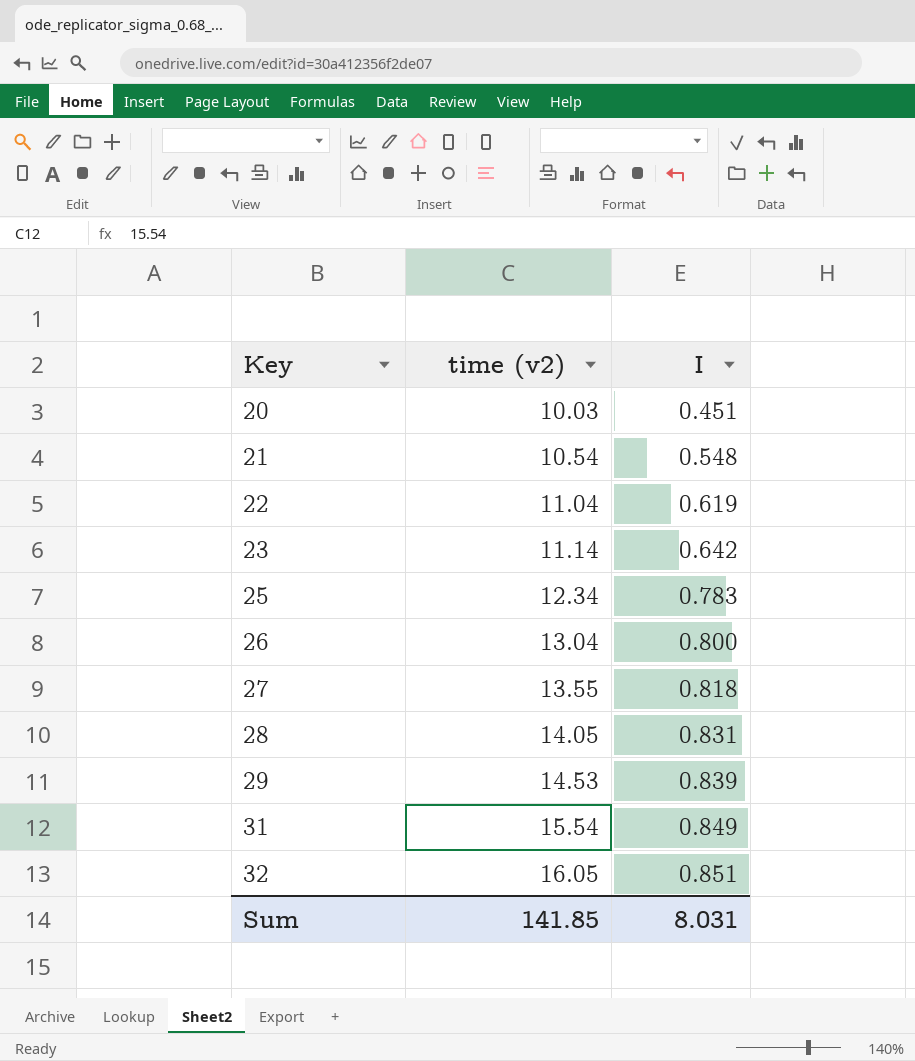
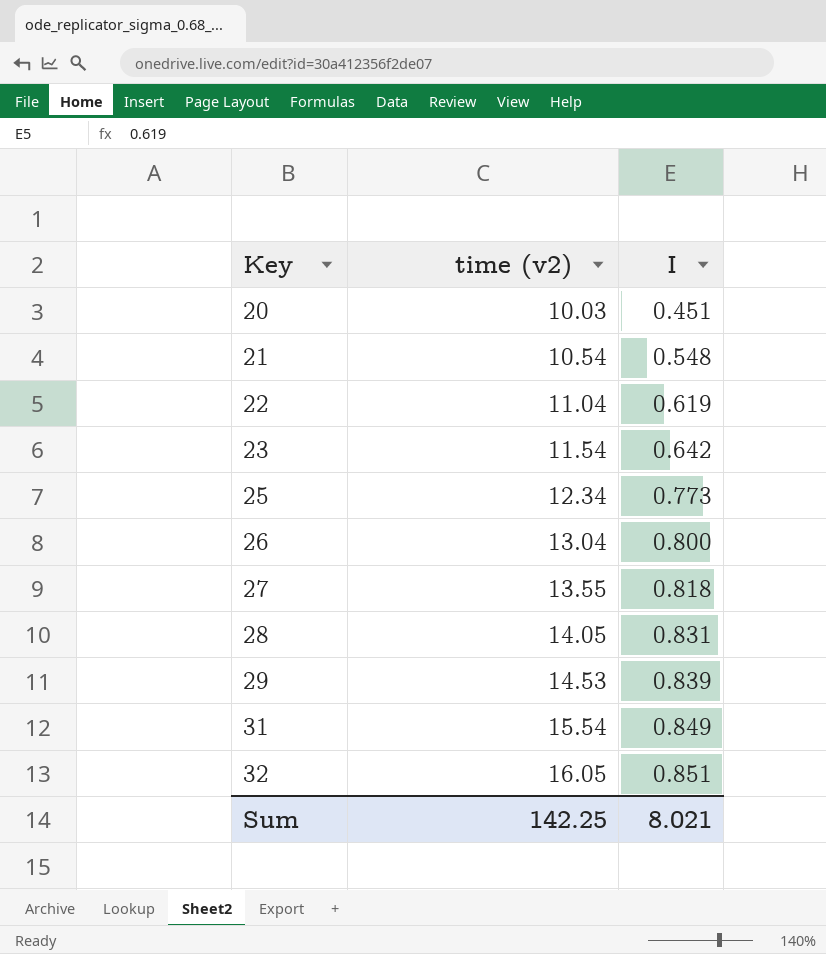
23 | time (v2): 11.14 -> 11.54
25 | I: 0.783 -> 0.773
Sum | time (v2): 141.85 -> 142.25
Sum | I: 8.031 -> 8.021

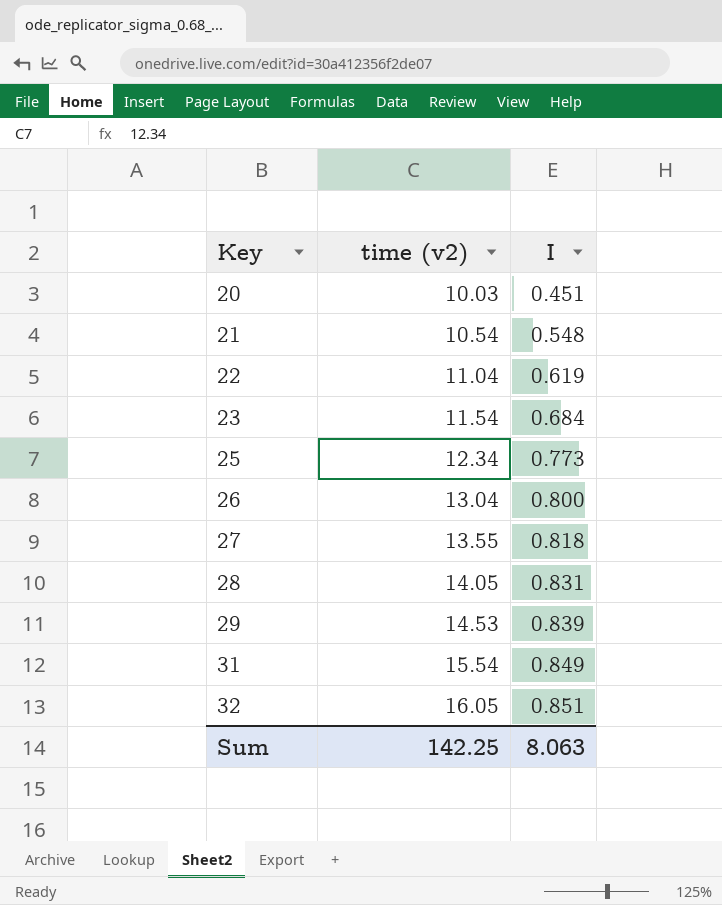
23 | I: 0.642 -> 0.684
Sum | I: 8.021 -> 8.063

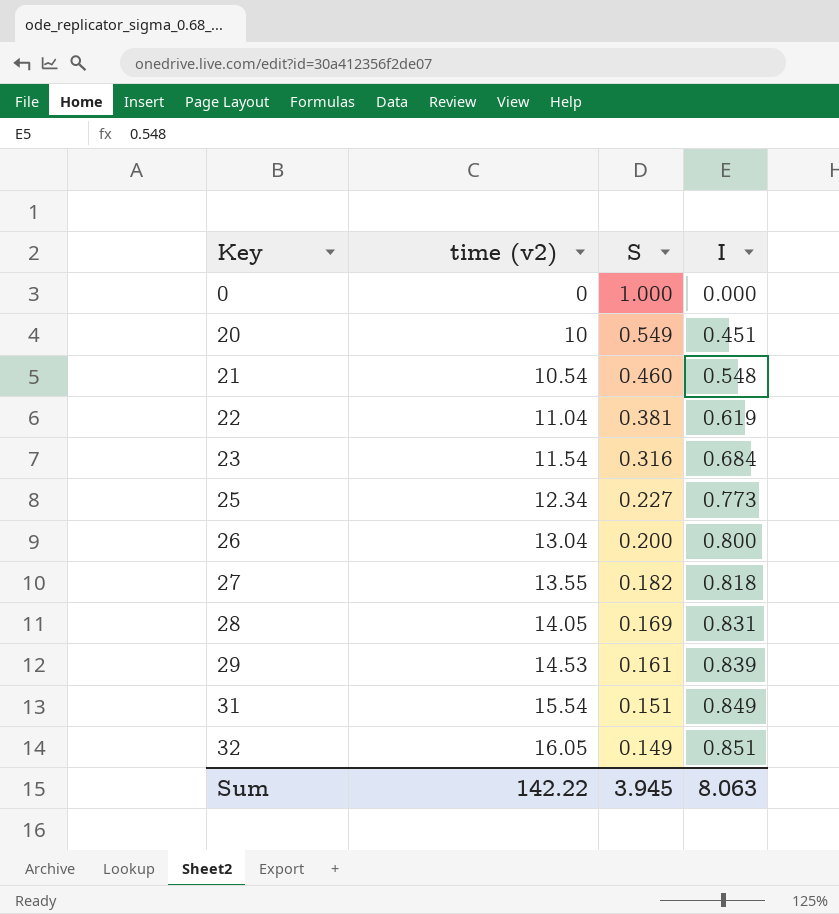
column S | position: none -> 3
row 0: none -> 0 | 1.000 | 0.000
20 | time (v2): 10.03 -> 10
Sum | time (v2): 142.25 -> 142.22

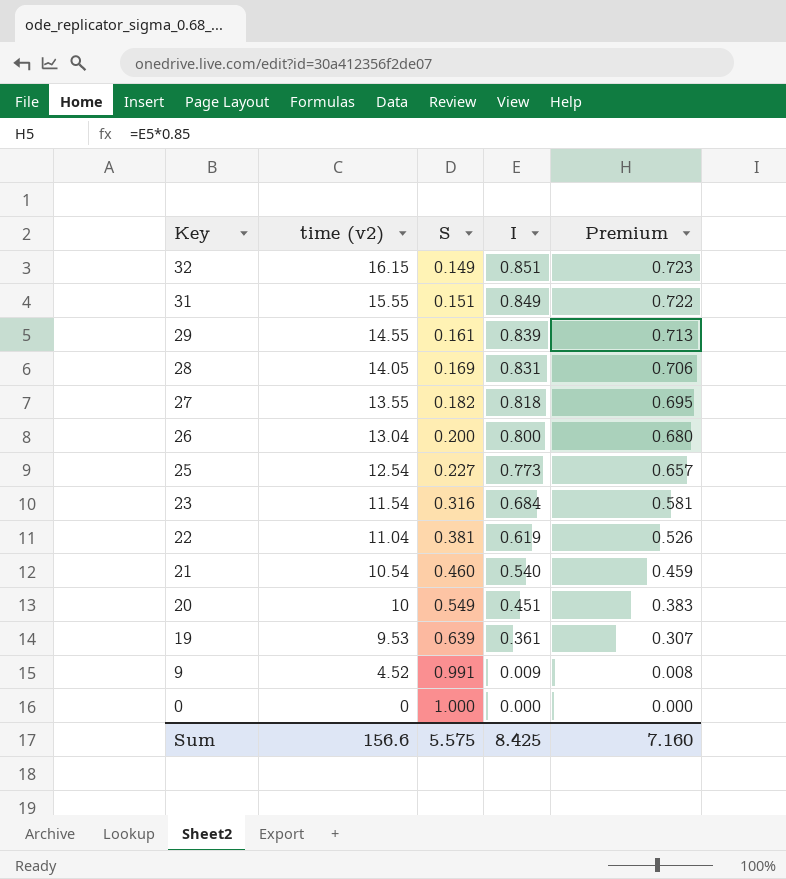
row order: Key ascending -> Key descending
column Premium | formula: none -> [I] * 0.85
32 | time (v2): 16.05 -> 16.15
31 | time (v2): 15.54 -> 15.55
29 | time (v2): 14.53 -> 14.55
25 | time (v2): 12.34 -> 12.54
21 | I: 0.548 -> 0.540
row 19: none -> 9.53 | 0.639 | 0.361 | 0.307
row 9: none -> 4.52 | 0.991 | 0.009 | 0.008
Sum | time (v2): 142.22 -> 156.6
Sum | S: 3.945 -> 5.575
Sum | I: 8.063 -> 8.425

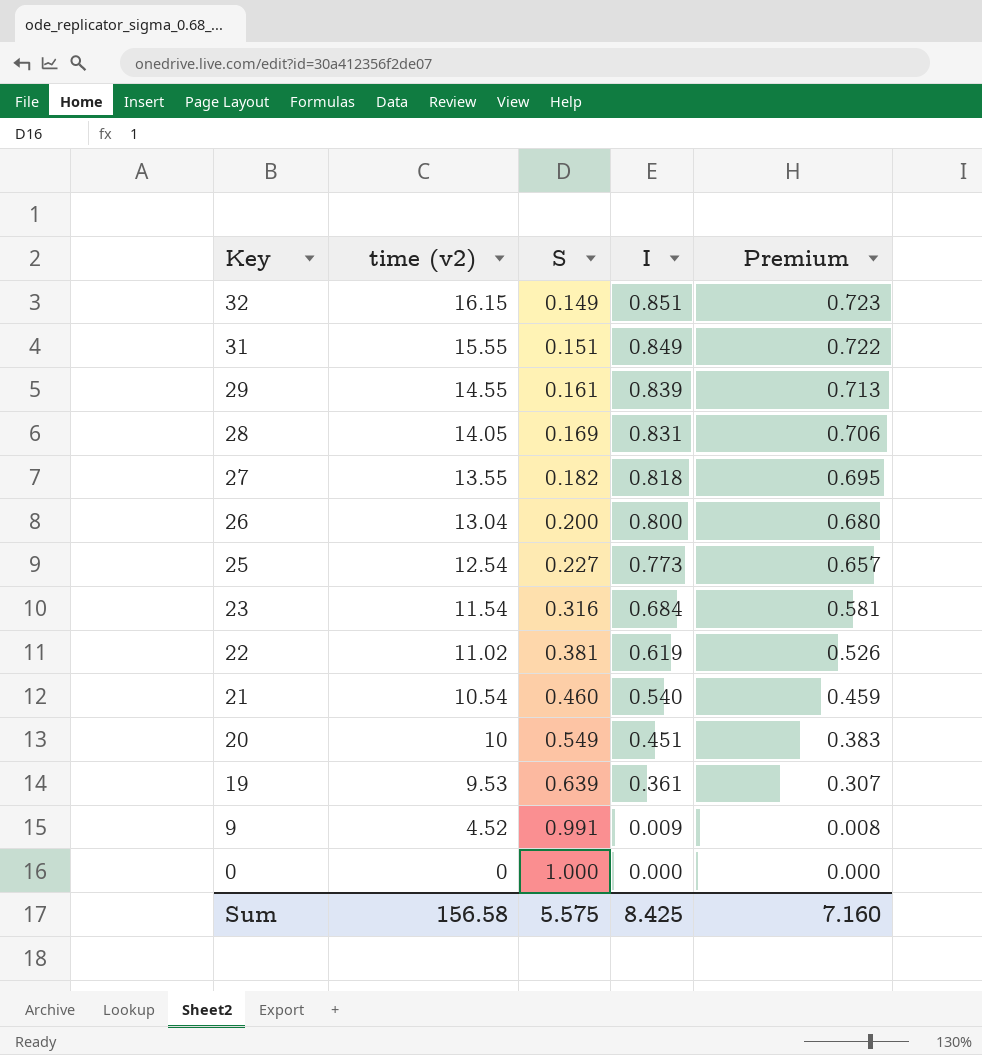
22 | time (v2): 11.04 -> 11.02
Sum | time (v2): 156.6 -> 156.58

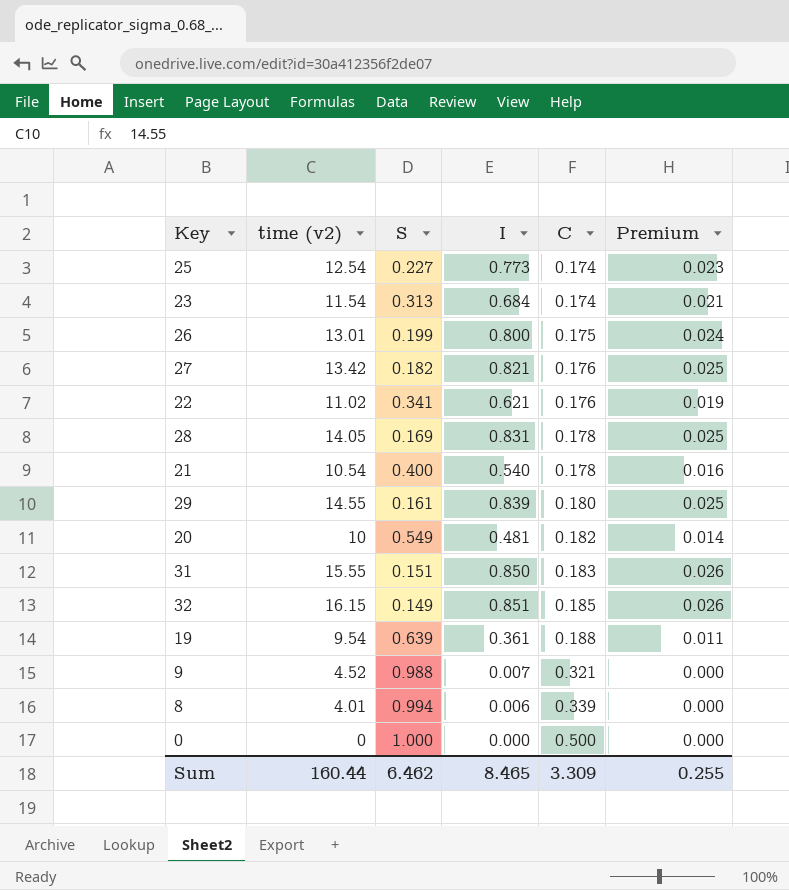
row order: Key descending -> C ascending
column C | position: none -> 5
column Premium | formula: [I] * 0.85 -> [I] * 0.03
23 | S: 0.316 -> 0.313
26 | time (v2): 13.04 -> 13.01
26 | S: 0.200 -> 0.199
27 | time (v2): 13.55 -> 13.42
27 | I: 0.818 -> 0.821
22 | S: 0.381 -> 0.341
22 | I: 0.619 -> 0.621
21 | S: 0.460 -> 0.400
20 | I: 0.451 -> 0.481
31 | I: 0.849 -> 0.850
19 | time (v2): 9.53 -> 9.54
9 | S: 0.991 -> 0.988
9 | I: 0.009 -> 0.007
row 8: none -> 4.01 | 0.994 | 0.006 | 0.339 | 0.000
Sum | time (v2): 156.58 -> 160.44
Sum | S: 5.575 -> 6.462
Sum | I: 8.425 -> 8.465
Sum | Premium: 7.160 -> 0.255

